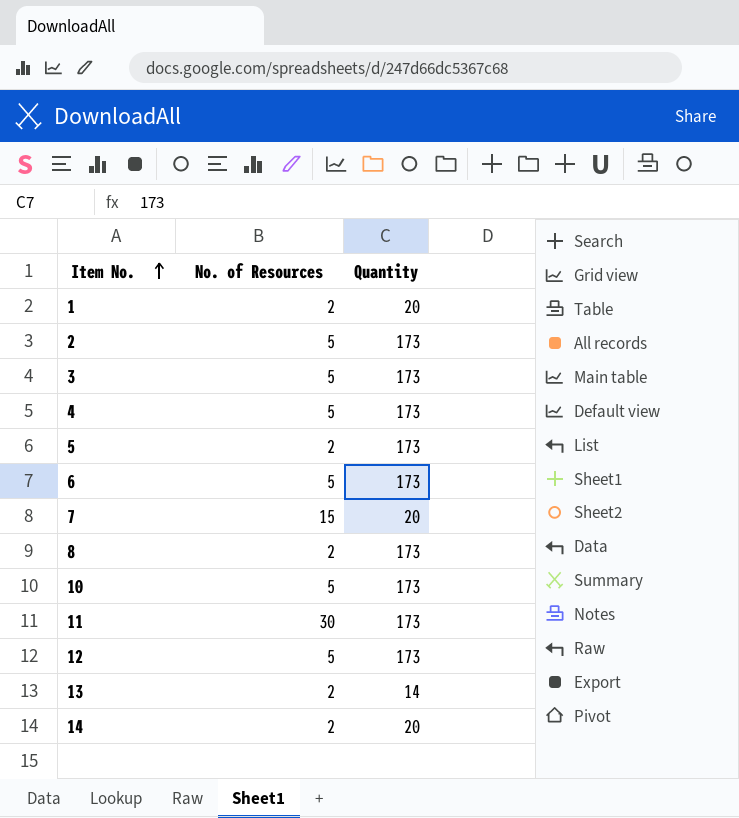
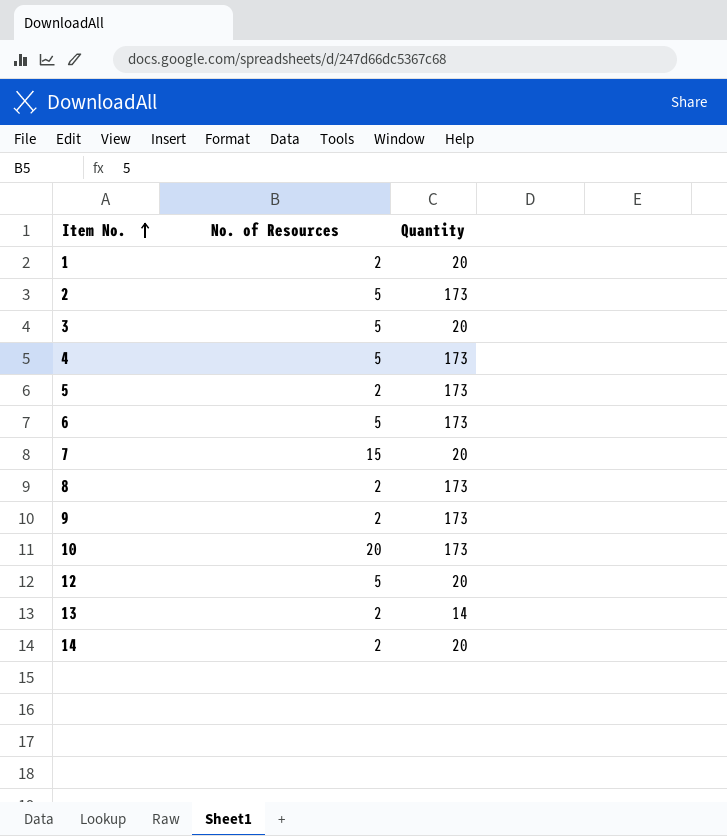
row 11: 30 | 173 -> none
3 | Quantity: 173 -> 20
row 9: none -> 2 | 173
10 | No. of Resources: 5 -> 20
12 | Quantity: 173 -> 20

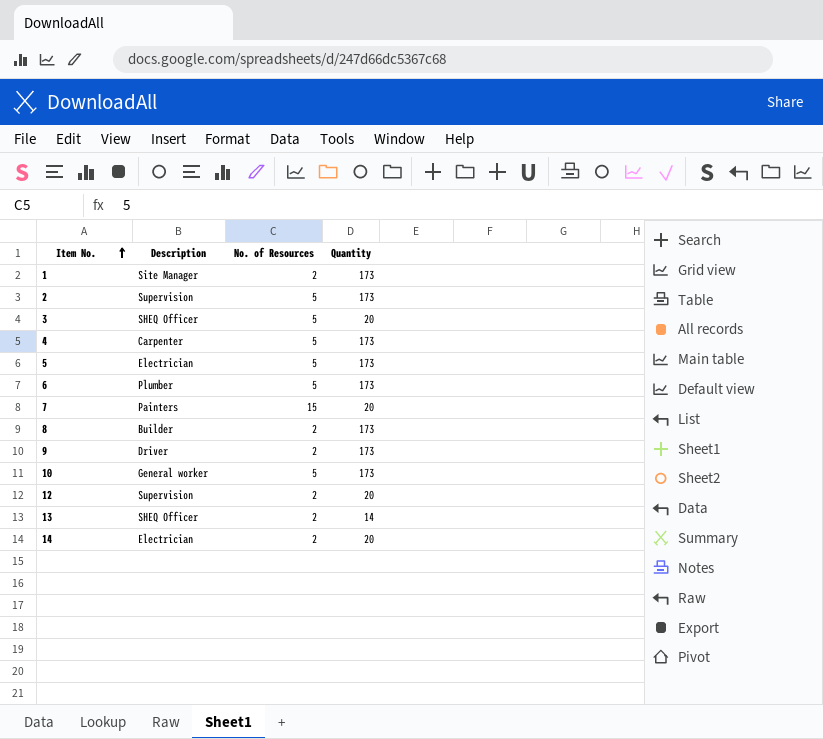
column Description | position: none -> 2
1 | Quantity: 20 -> 173
5 | No. of Resources: 2 -> 5
10 | No. of Resources: 20 -> 5
12 | No. of Resources: 5 -> 2

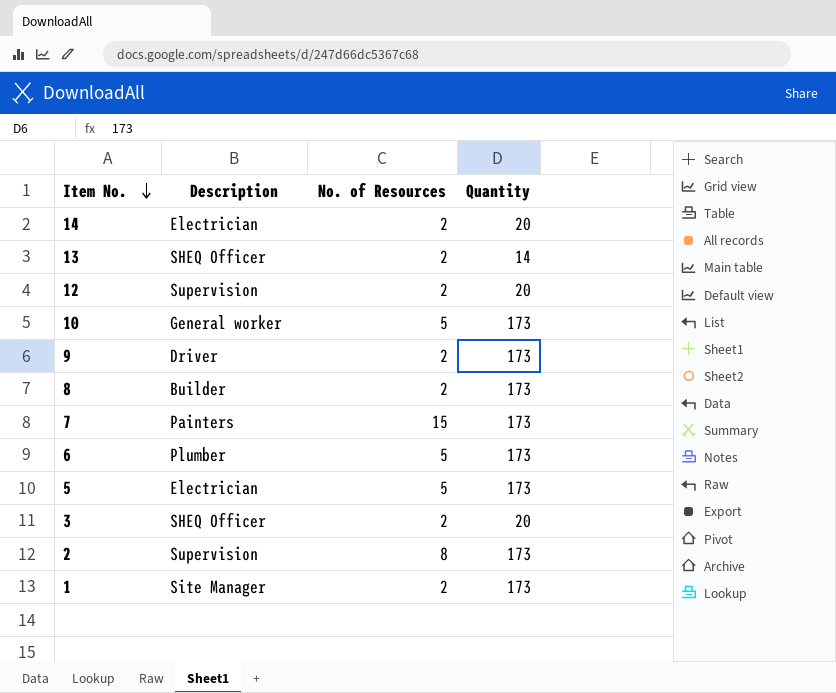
row order: Item No. ascending -> Item No. descending
row 4: Carpenter | 5 | 173 -> none
7 | Quantity: 20 -> 173
3 | No. of Resources: 5 -> 2
2 | No. of Resources: 5 -> 8

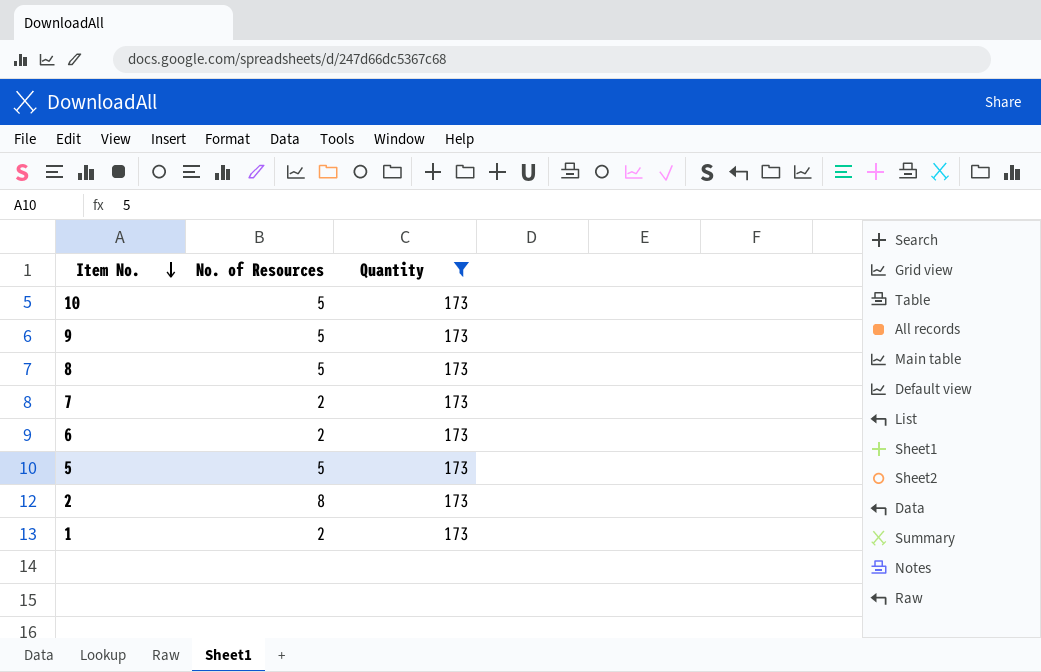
filter: none -> Quantity = 173
column Description | position: 2 -> none
9 | No. of Resources: 2 -> 5
8 | No. of Resources: 2 -> 5
7 | No. of Resources: 15 -> 2
6 | No. of Resources: 5 -> 2

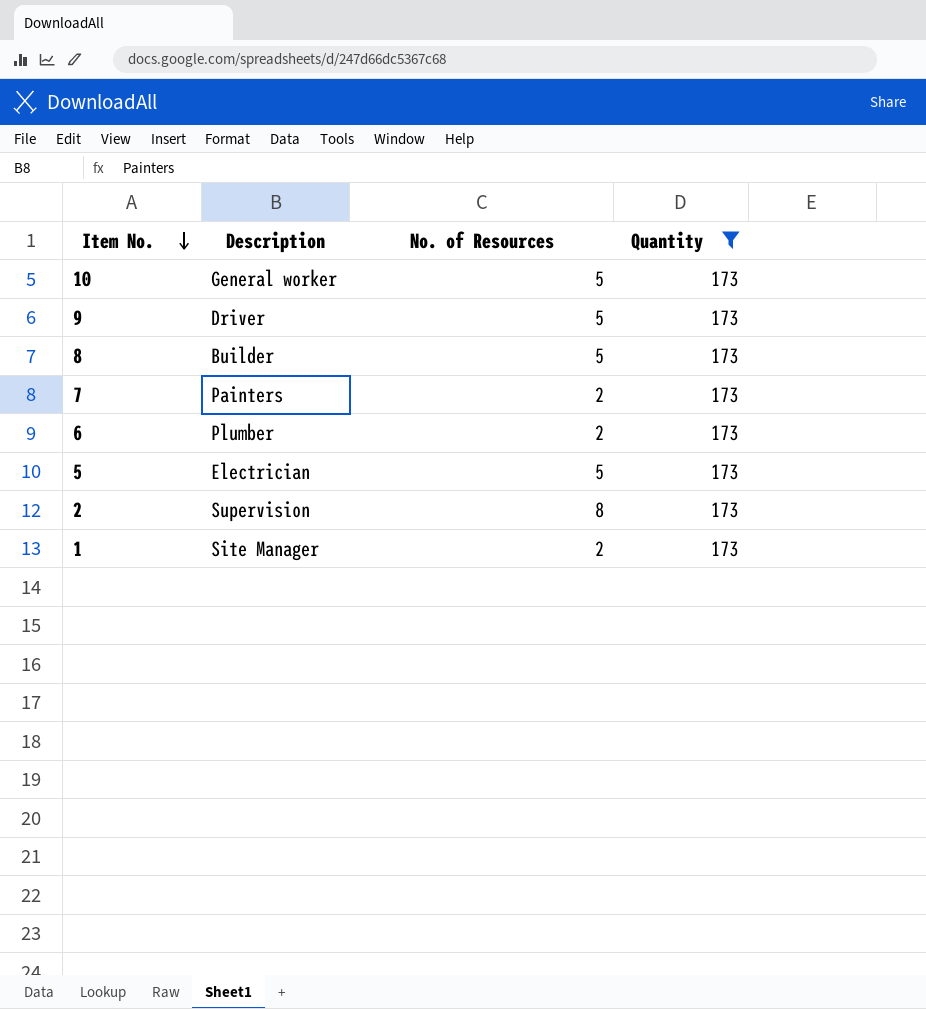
column Description | position: none -> 2

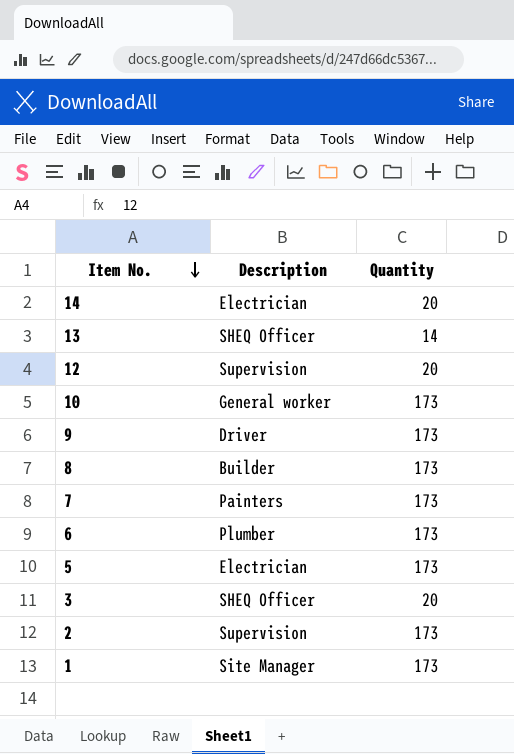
filter: Quantity = 173 -> none
column No. of Resources | position: 3 -> none

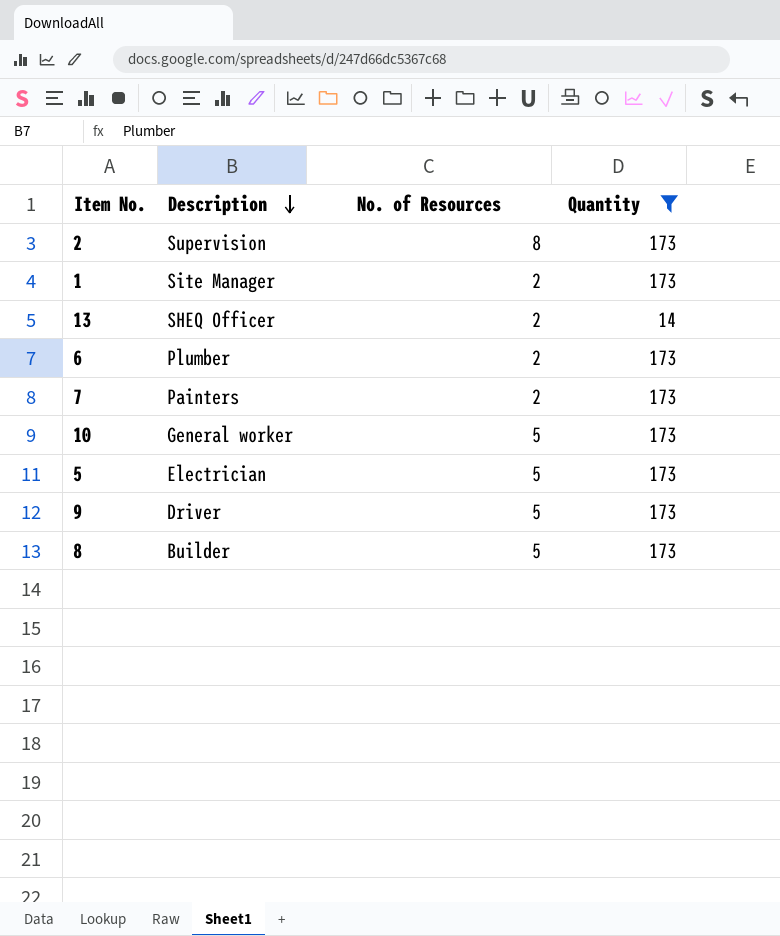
filter: none -> Quantity != 20
row order: Item No. descending -> Description descending
column No. of Resources | position: none -> 3

